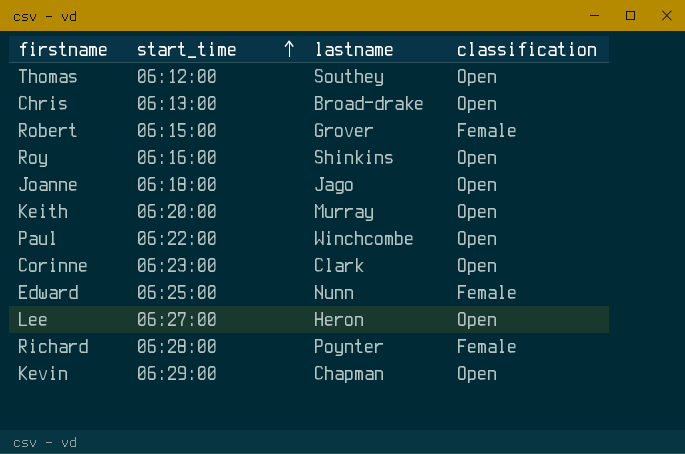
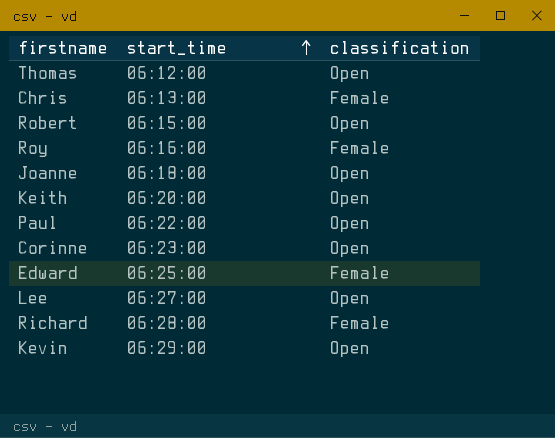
column lastname | position: 3 -> none
Chris | classification: Open -> Female
Robert | classification: Female -> Open
Roy | classification: Open -> Female

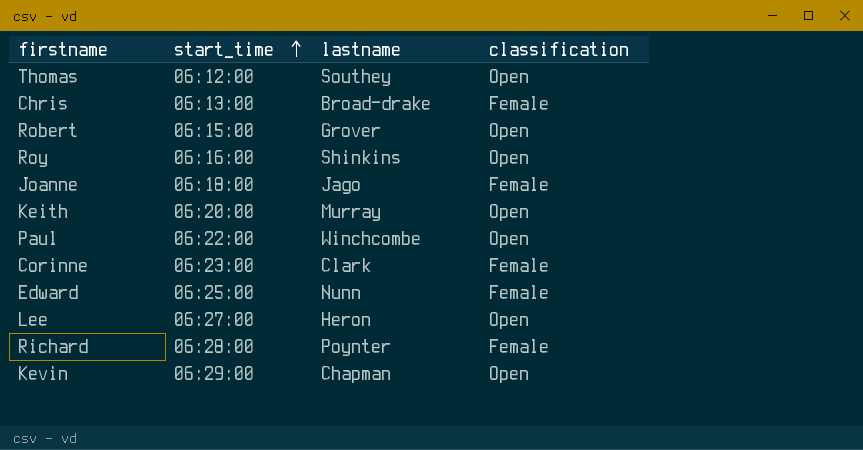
column lastname | position: none -> 3
Roy | classification: Female -> Open
Joanne | classification: Open -> Female
Corinne | classification: Open -> Female

